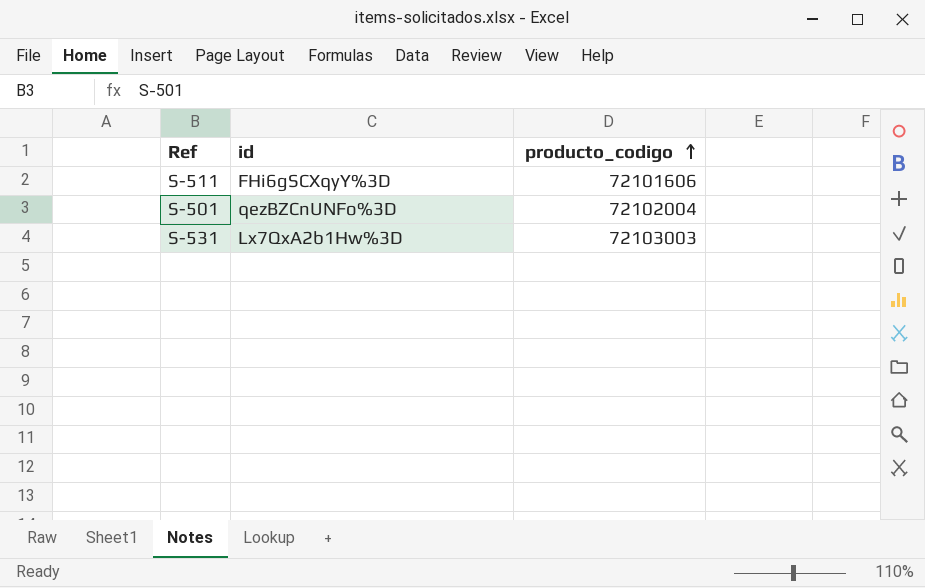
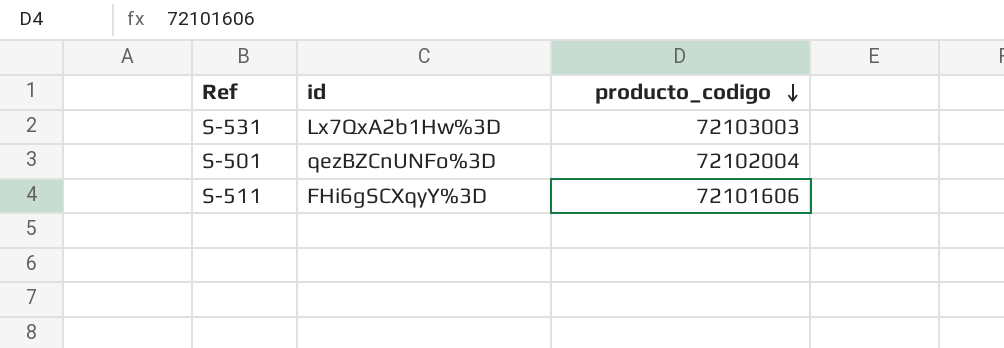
row order: producto_codigo ascending -> producto_codigo descending

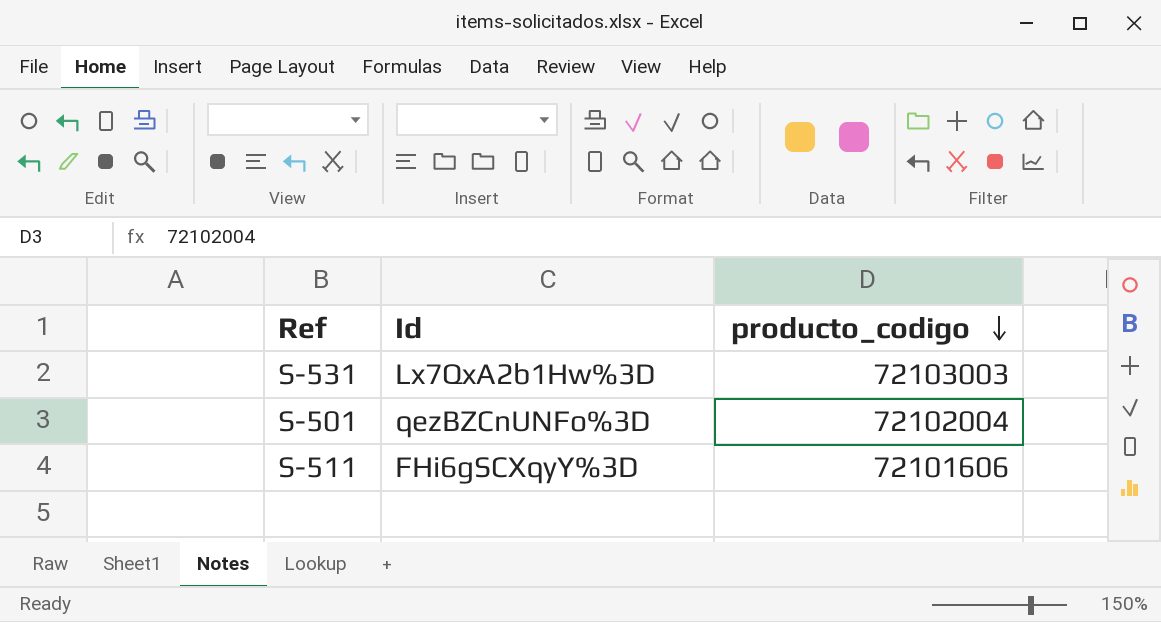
column name: id -> Id

